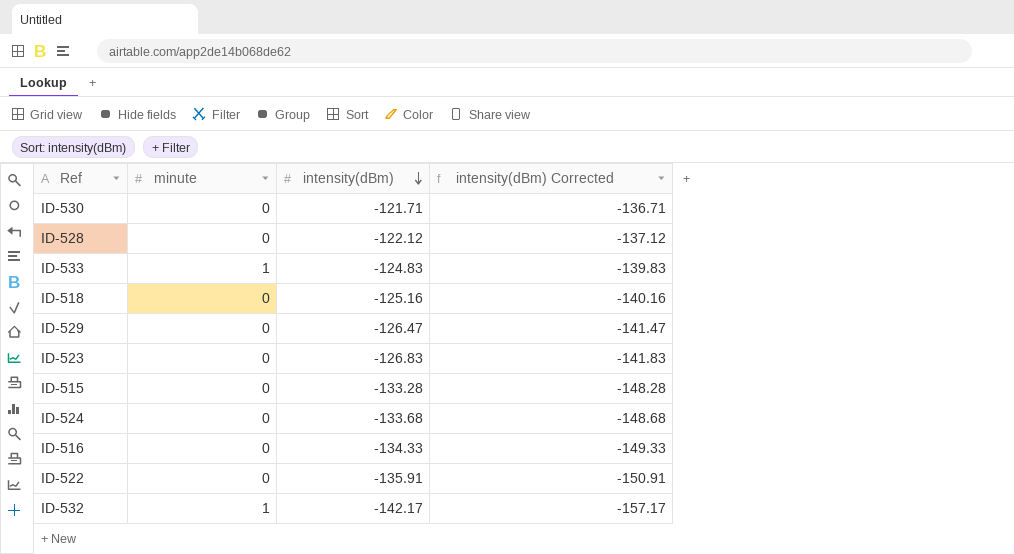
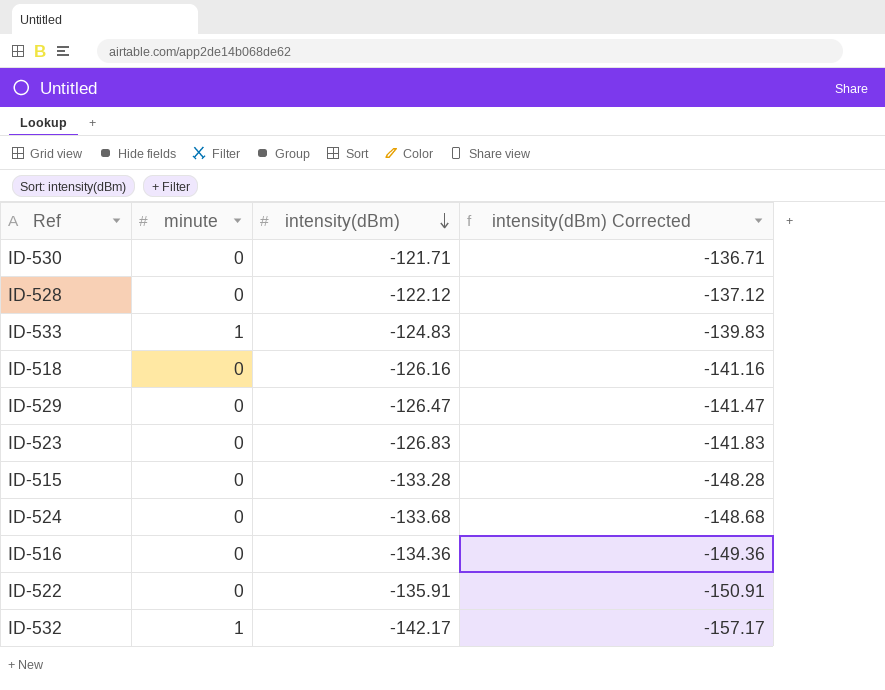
ID-518 | intensity(dBm): -125.16 -> -126.16
ID-518 | intensity(dBm) Corrected: -140.16 -> -141.16
ID-516 | intensity(dBm): -134.33 -> -134.36
ID-516 | intensity(dBm) Corrected: -149.33 -> -149.36

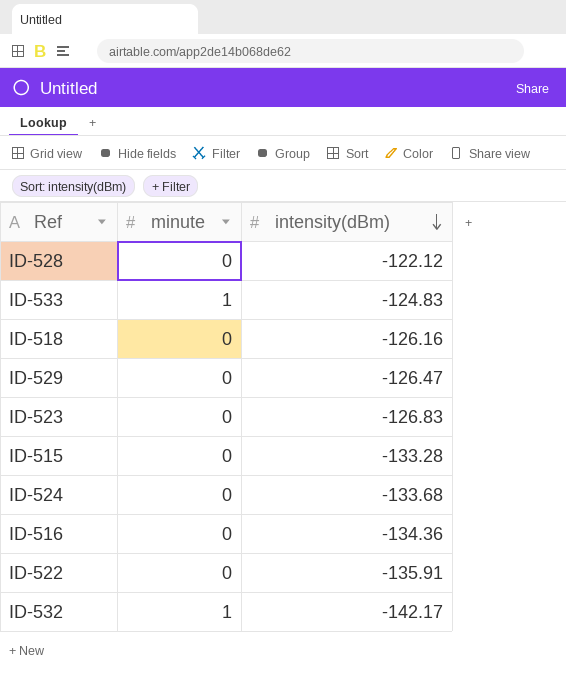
column intensity(dBm) Corrected | formula: [intensity(dBm)] - 15 -> none
row ID-530: 0 | -121.71 | -136.71 -> none

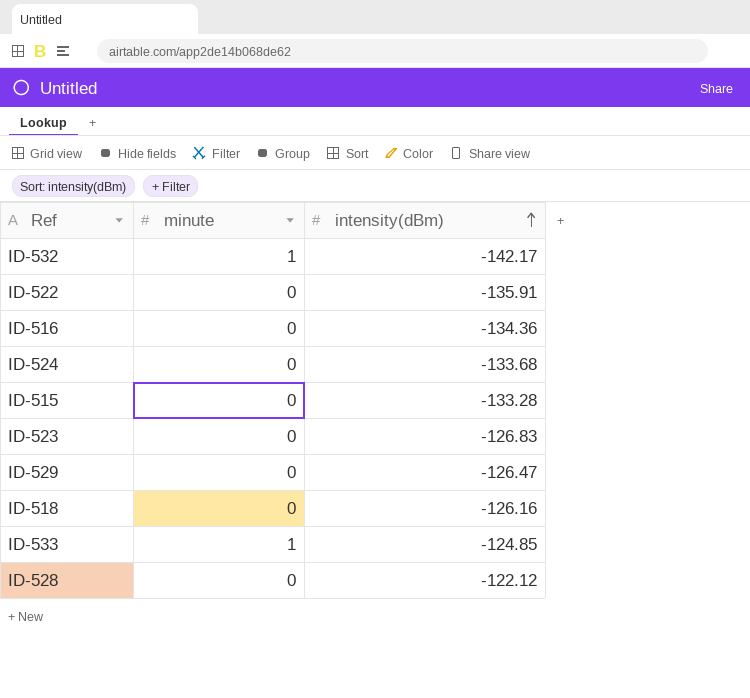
row order: intensity(dBm) descending -> intensity(dBm) ascending
ID-533 | intensity(dBm): -124.83 -> -124.85

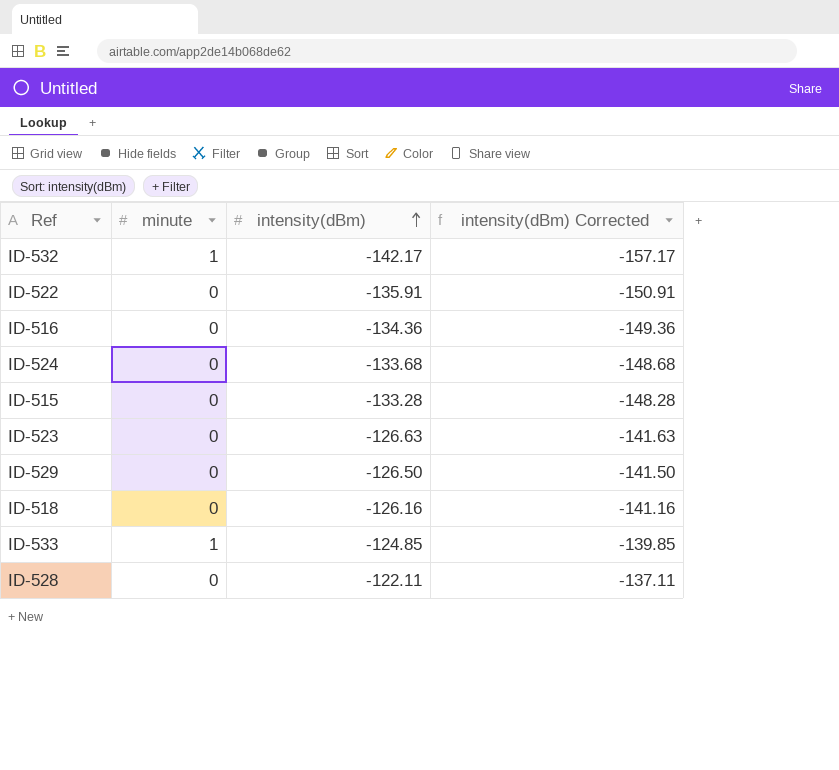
column intensity(dBm) Corrected | formula: none -> [intensity(dBm)] - 15
ID-523 | intensity(dBm): -126.83 -> -126.63
ID-529 | intensity(dBm): -126.47 -> -126.50
ID-528 | intensity(dBm): -122.12 -> -122.11

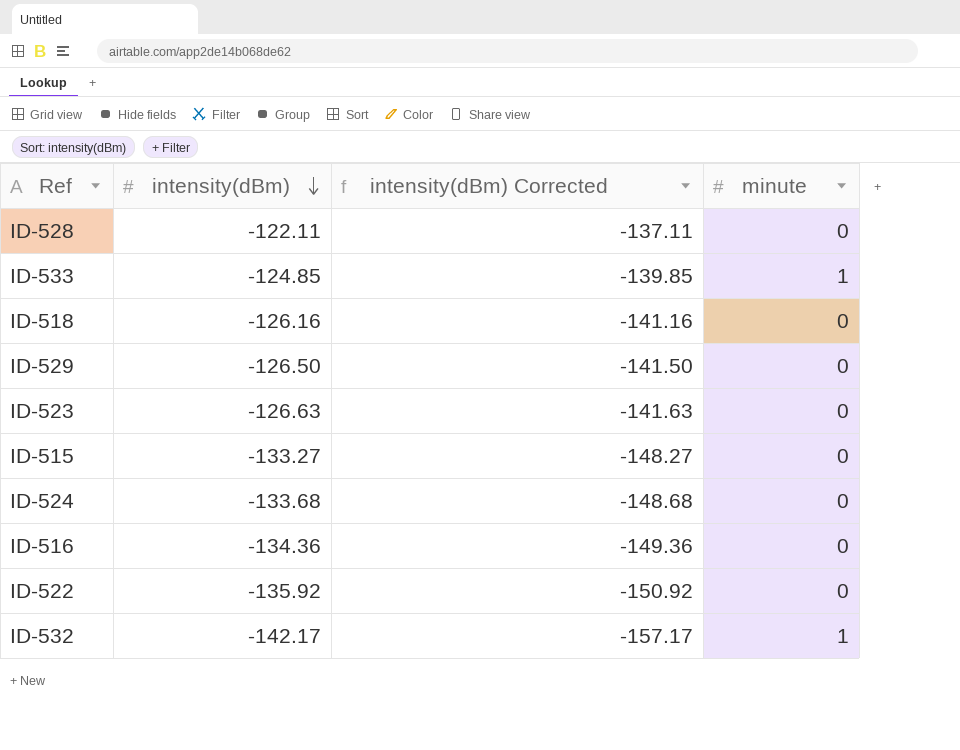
row order: intensity(dBm) ascending -> intensity(dBm) descending
column minute | position: 2 -> 4
ID-515 | intensity(dBm): -133.28 -> -133.27
ID-515 | intensity(dBm) Corrected: -148.28 -> -148.27
ID-522 | intensity(dBm): -135.91 -> -135.92
ID-522 | intensity(dBm) Corrected: -150.91 -> -150.92

